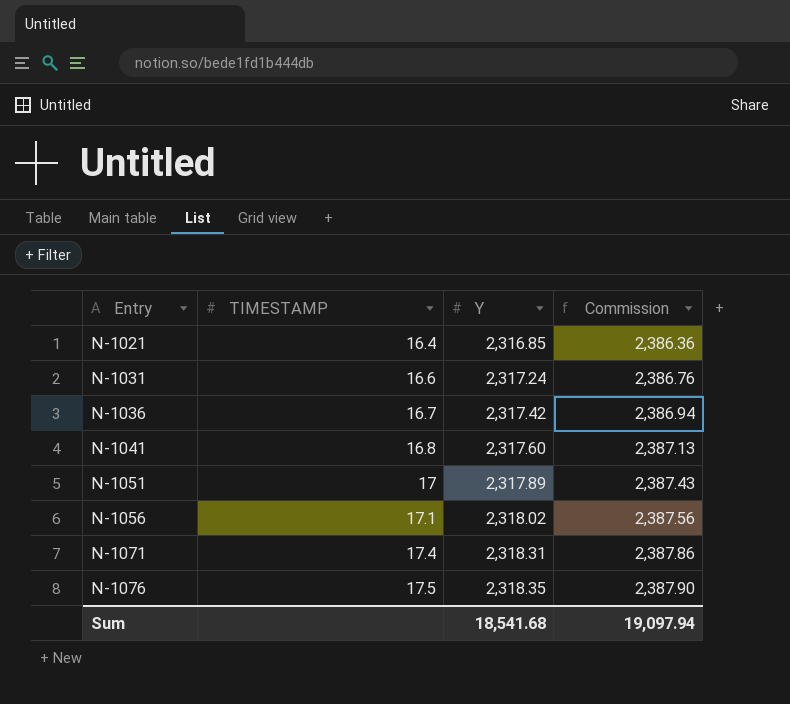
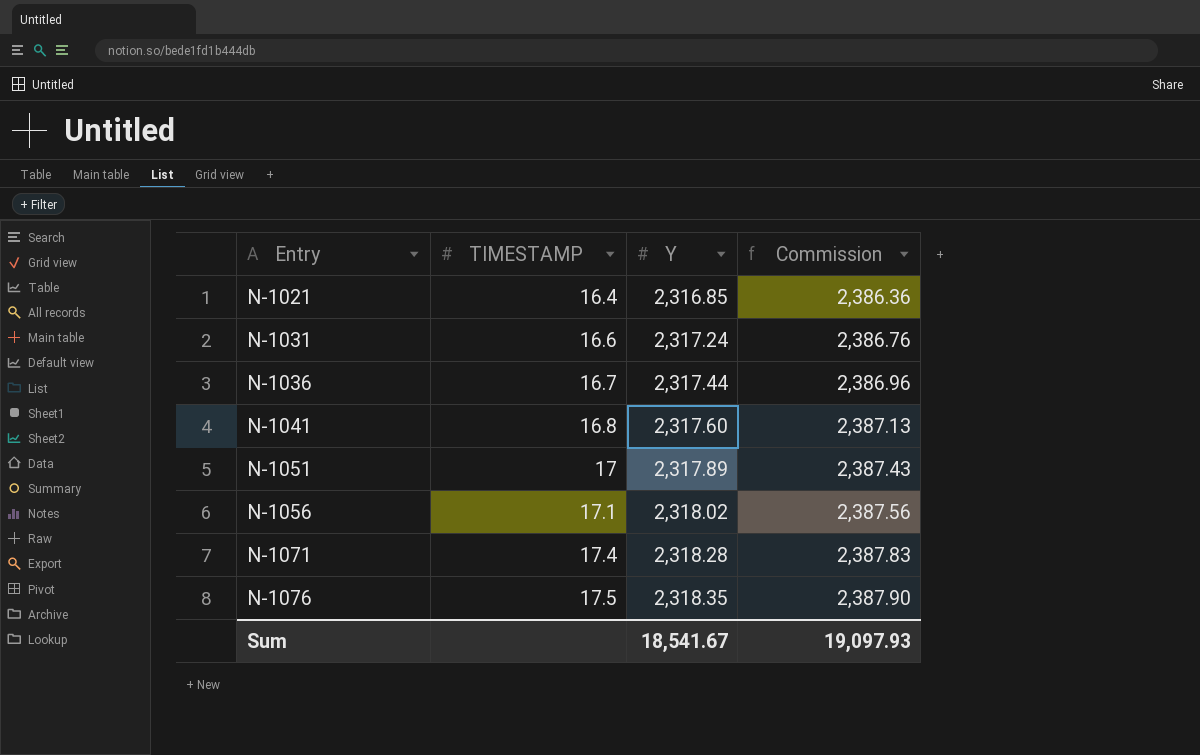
N-1036 | Y: 2,317.42 -> 2,317.44
N-1036 | Commission: 2,386.94 -> 2,386.96
N-1071 | Y: 2,318.31 -> 2,318.28
N-1071 | Commission: 2,387.86 -> 2,387.83
Sum | Y: 18,541.68 -> 18,541.67
Sum | Commission: 19,097.94 -> 19,097.93

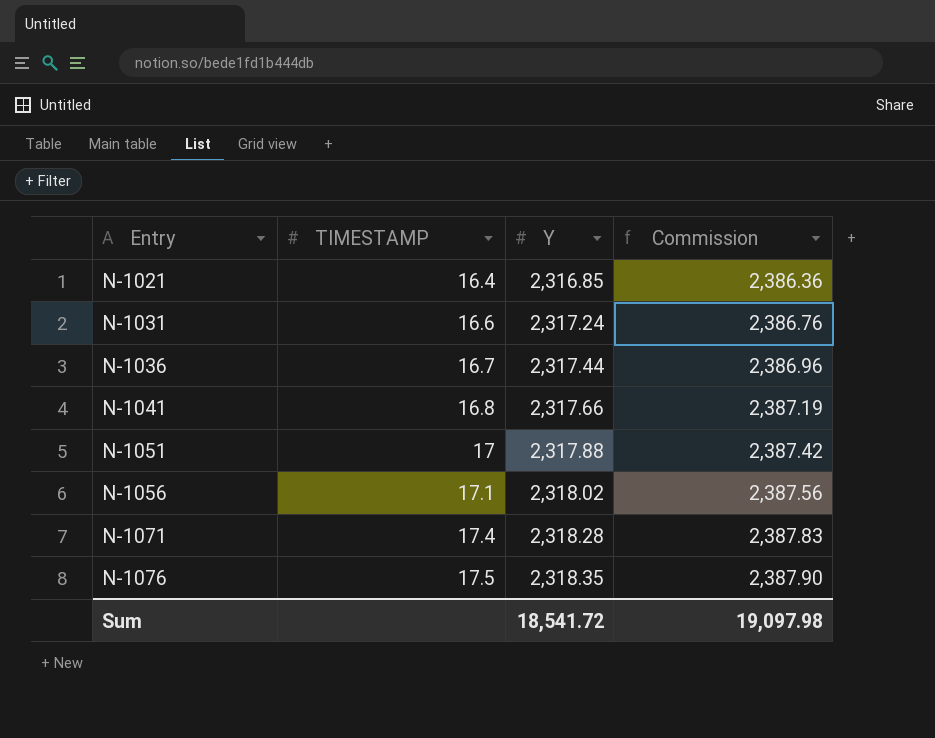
N-1041 | Y: 2,317.60 -> 2,317.66
N-1041 | Commission: 2,387.13 -> 2,387.19
N-1051 | Y: 2,317.89 -> 2,317.88
N-1051 | Commission: 2,387.43 -> 2,387.42
Sum | Y: 18,541.67 -> 18,541.72
Sum | Commission: 19,097.93 -> 19,097.98

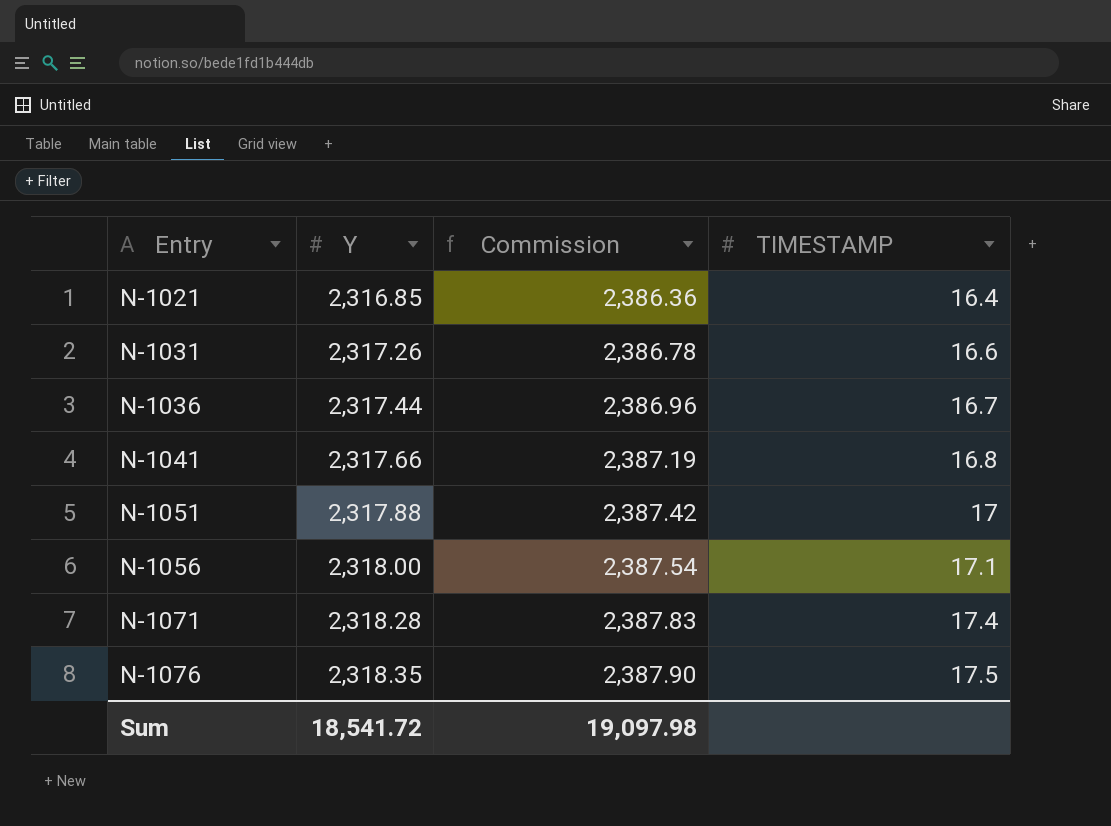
column TIMESTAMP | position: 2 -> 4
N-1031 | Y: 2,317.24 -> 2,317.26
N-1031 | Commission: 2,386.76 -> 2,386.78
N-1056 | Y: 2,318.02 -> 2,318.00
N-1056 | Commission: 2,387.56 -> 2,387.54

